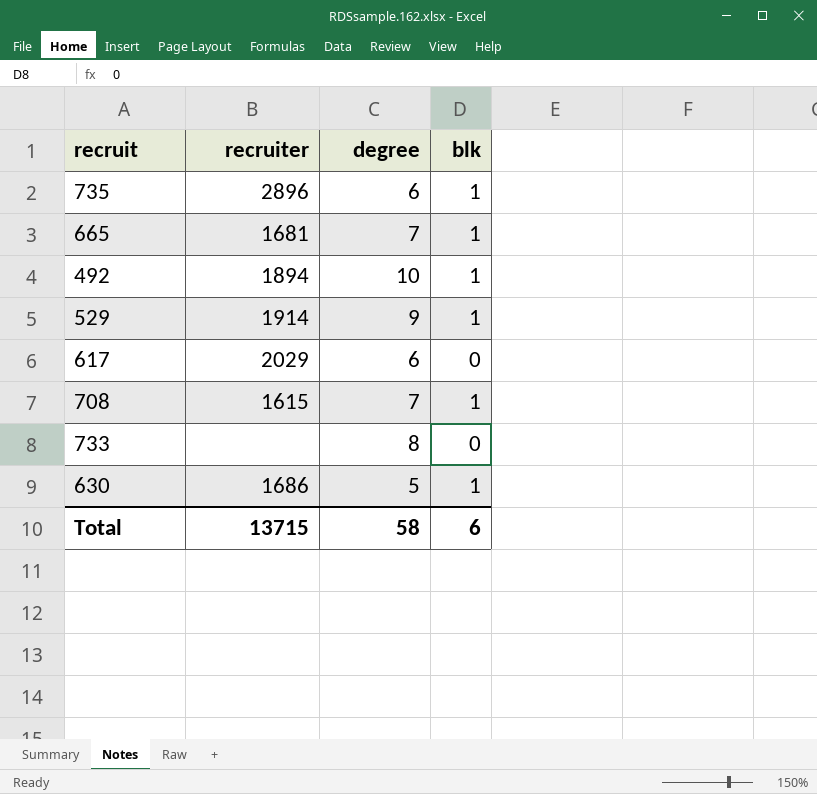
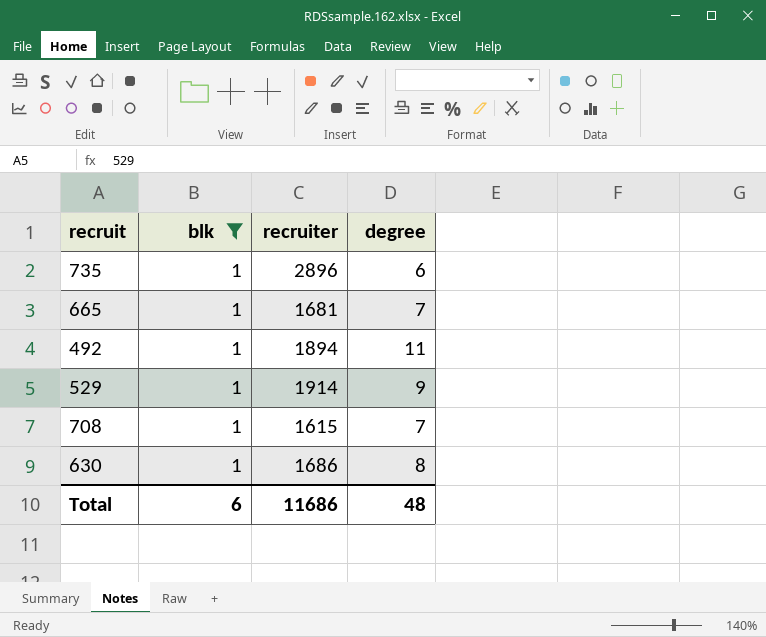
filter: none -> blk = 1
column blk | position: 4 -> 2
492 | degree: 10 -> 11
630 | degree: 5 -> 8
Total | recruiter: 13715 -> 11686
Total | degree: 58 -> 48

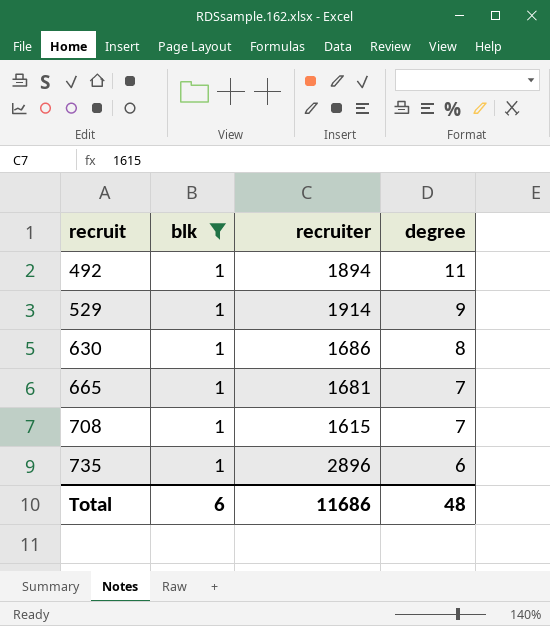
row order: none -> recruit ascending

